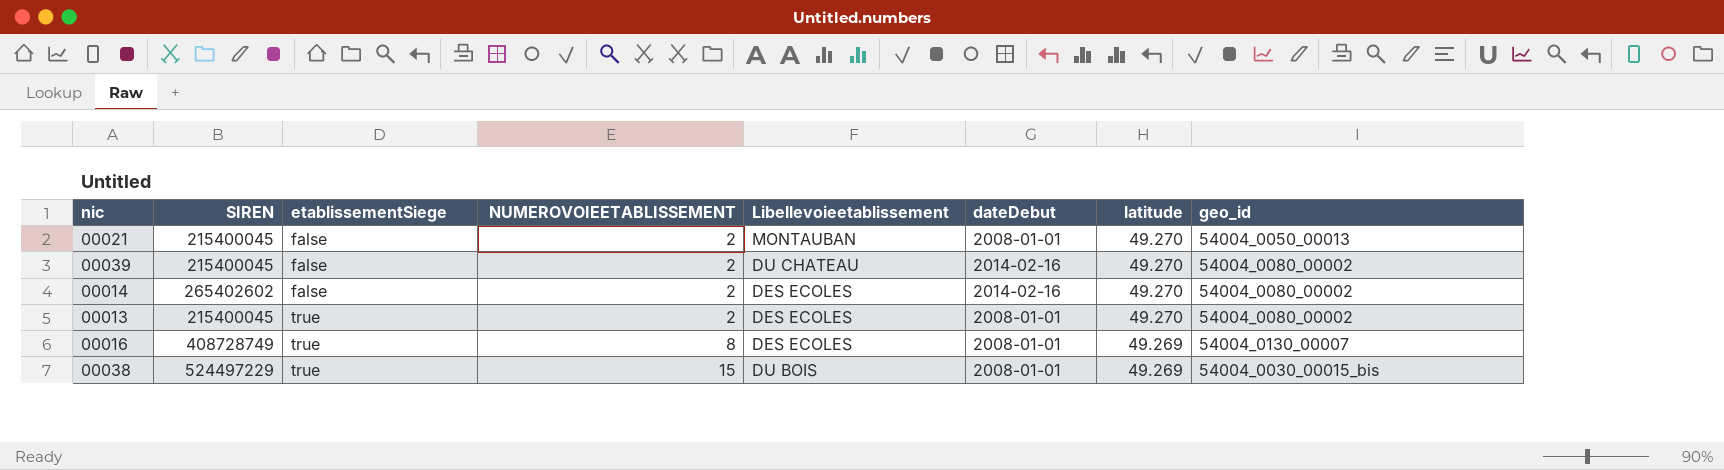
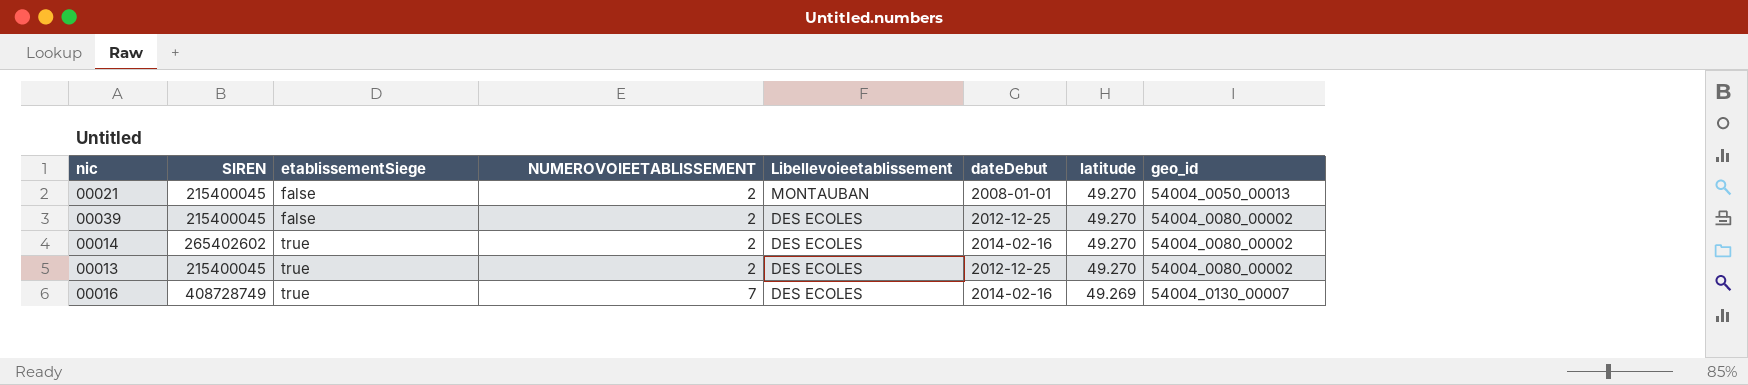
row 00038: 524497229 | true | 15 | DU BOIS | 2008-01-01 | 49.269 | 54004_0030_00015_bis -> none
00039 | Libellevoieetablissement: DU CHATEAU -> DES ECOLES
00039 | dateDebut: 2014-02-16 -> 2012-12-25
00014 | etablissementSiege: false -> true
00013 | dateDebut: 2008-01-01 -> 2012-12-25
00016 | NUMEROVOIEETABLISSEMENT: 8 -> 7
00016 | dateDebut: 2008-01-01 -> 2014-02-16

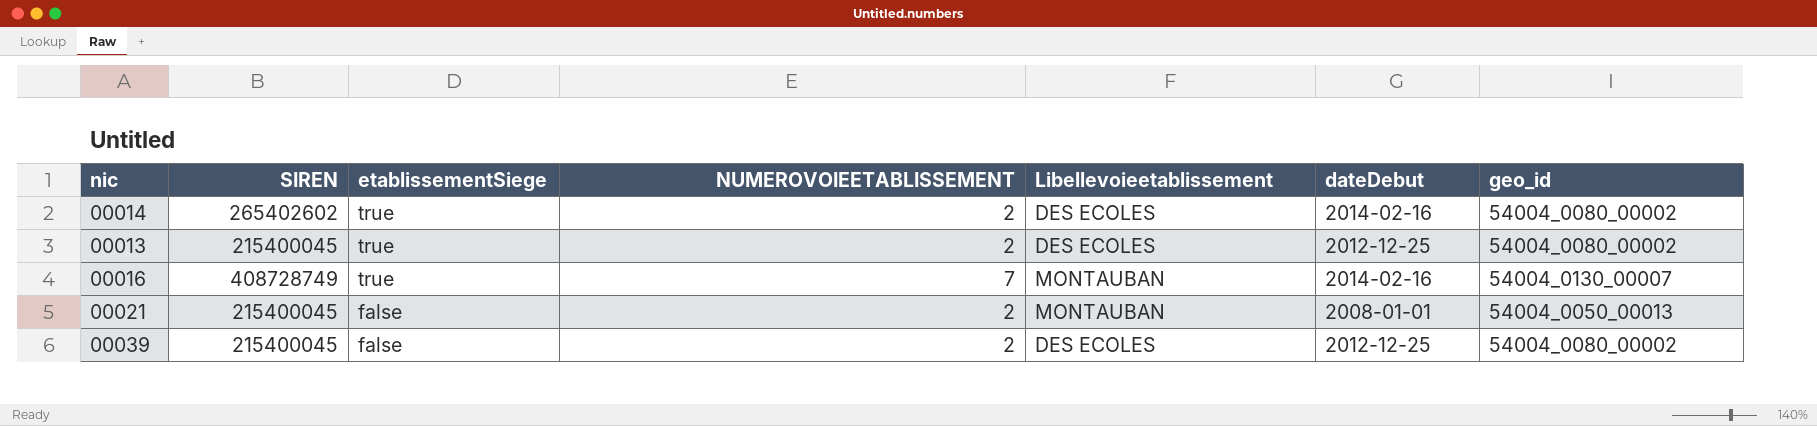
row order: etablissementSiege ascending -> etablissementSiege descending
column latitude | position: 7 -> none
00016 | Libellevoieetablissement: DES ECOLES -> MONTAUBAN

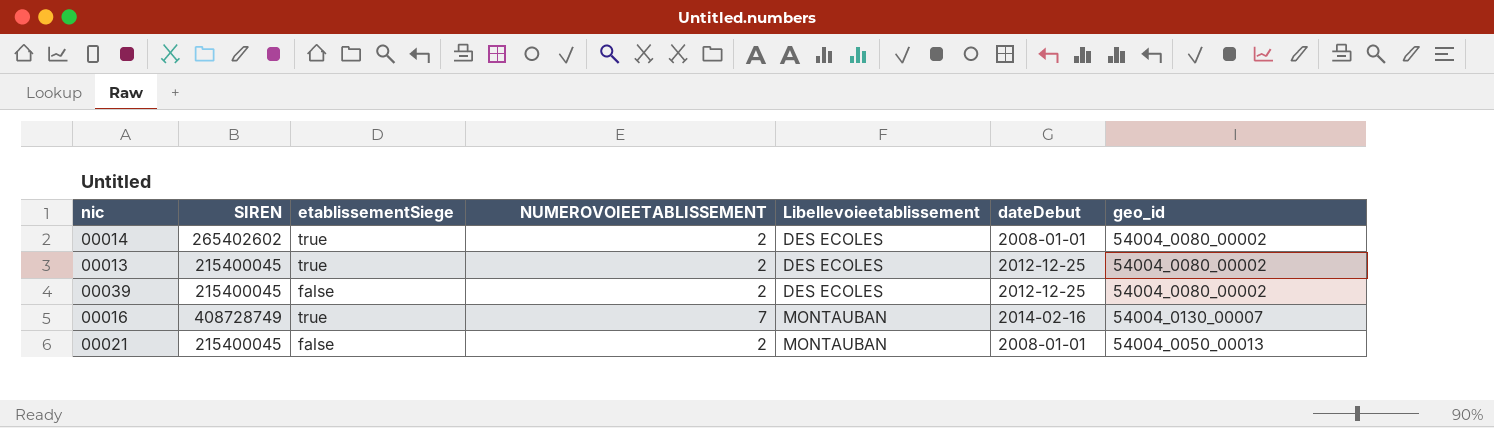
row order: etablissementSiege descending -> Libellevoieetablissement ascending
00014 | dateDebut: 2014-02-16 -> 2008-01-01

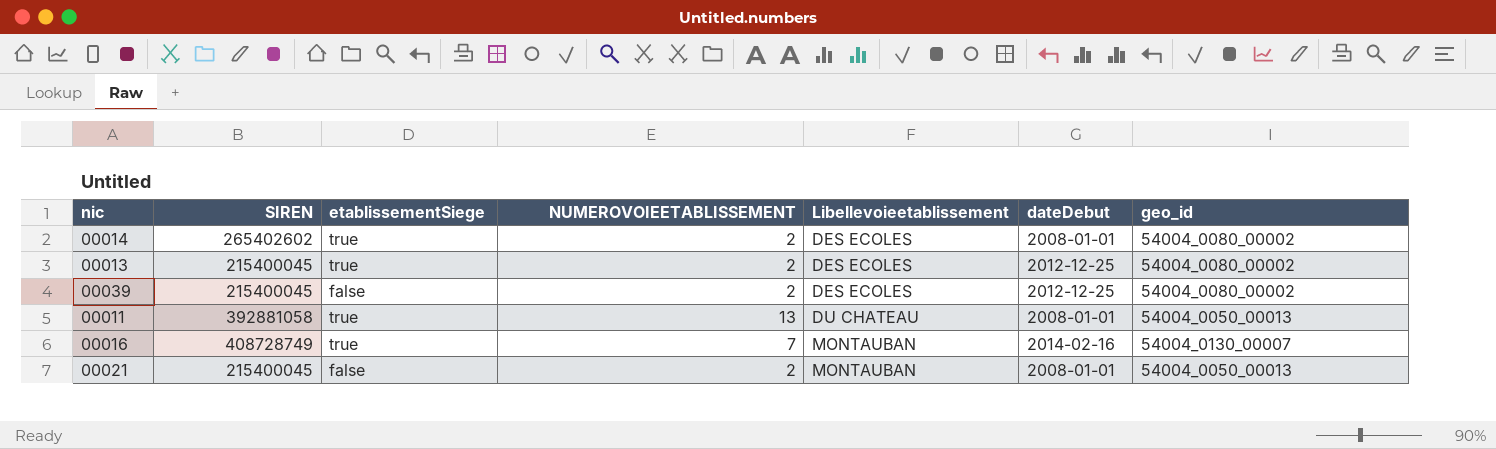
row 00011: none -> 392881058 | true | 13 | DU CHATEAU | 2008-01-01 | 54004_0050_00013

